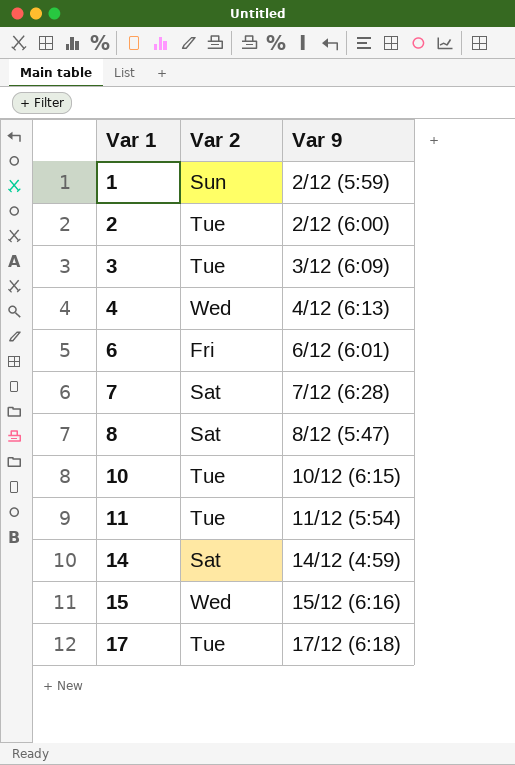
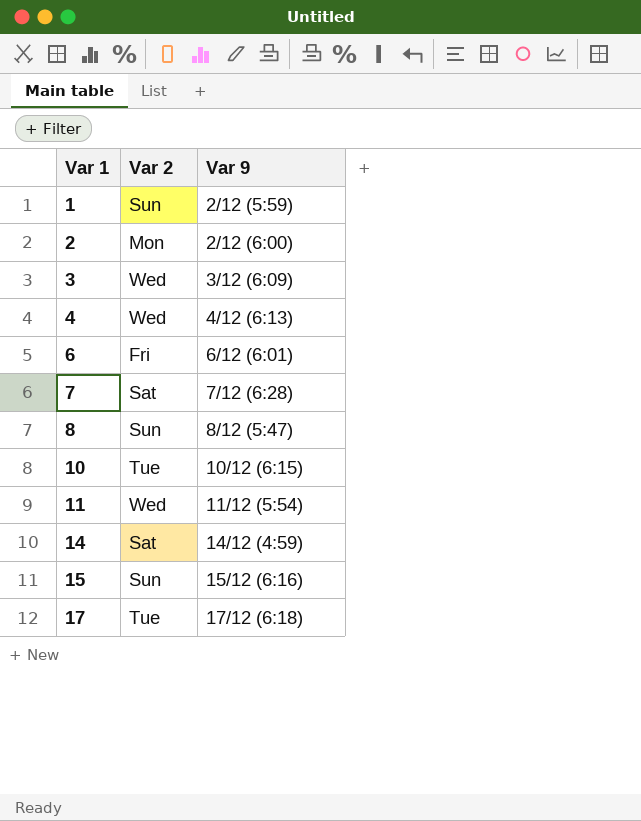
2 | Var 2: Tue -> Mon
3 | Var 2: Tue -> Wed
8 | Var 2: Sat -> Sun
11 | Var 2: Tue -> Wed
15 | Var 2: Wed -> Sun

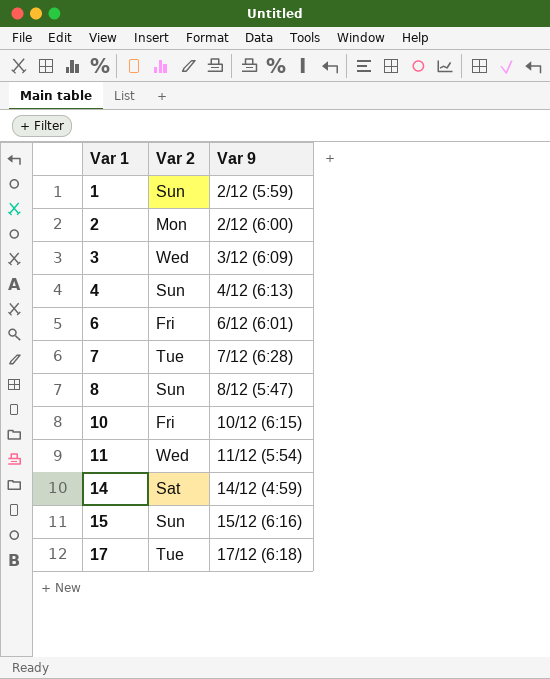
4 | Var 2: Wed -> Sun
7 | Var 2: Sat -> Tue
10 | Var 2: Tue -> Fri

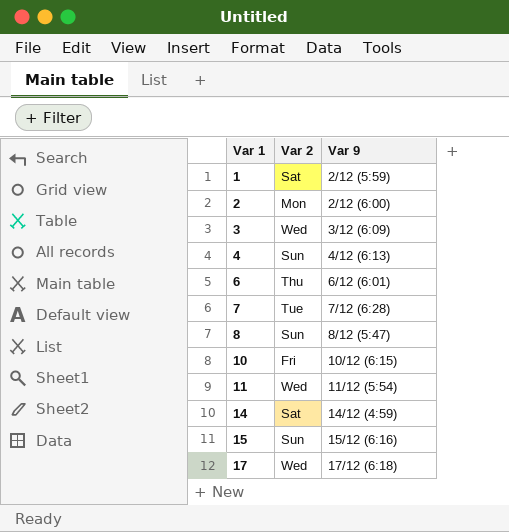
1 | Var 2: Sun -> Sat
6 | Var 2: Fri -> Thu
17 | Var 2: Tue -> Wed

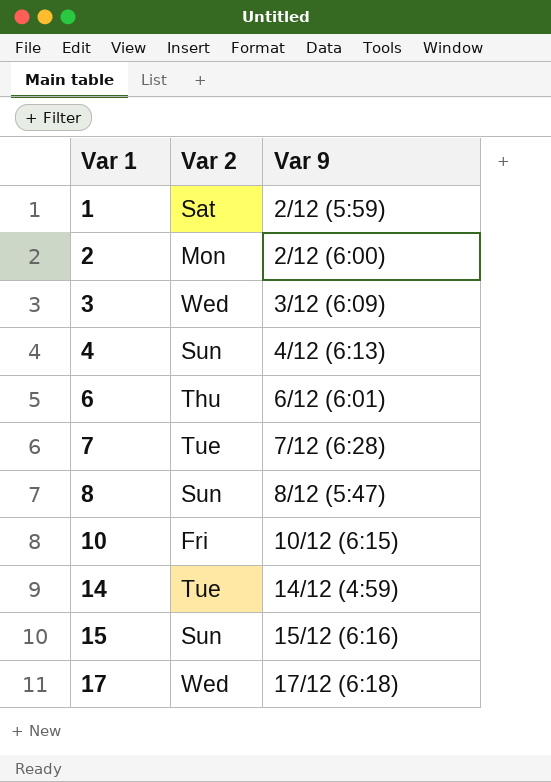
row 11: Wed | 11/12 (5:54) -> none
14 | Var 2: Sat -> Tue

